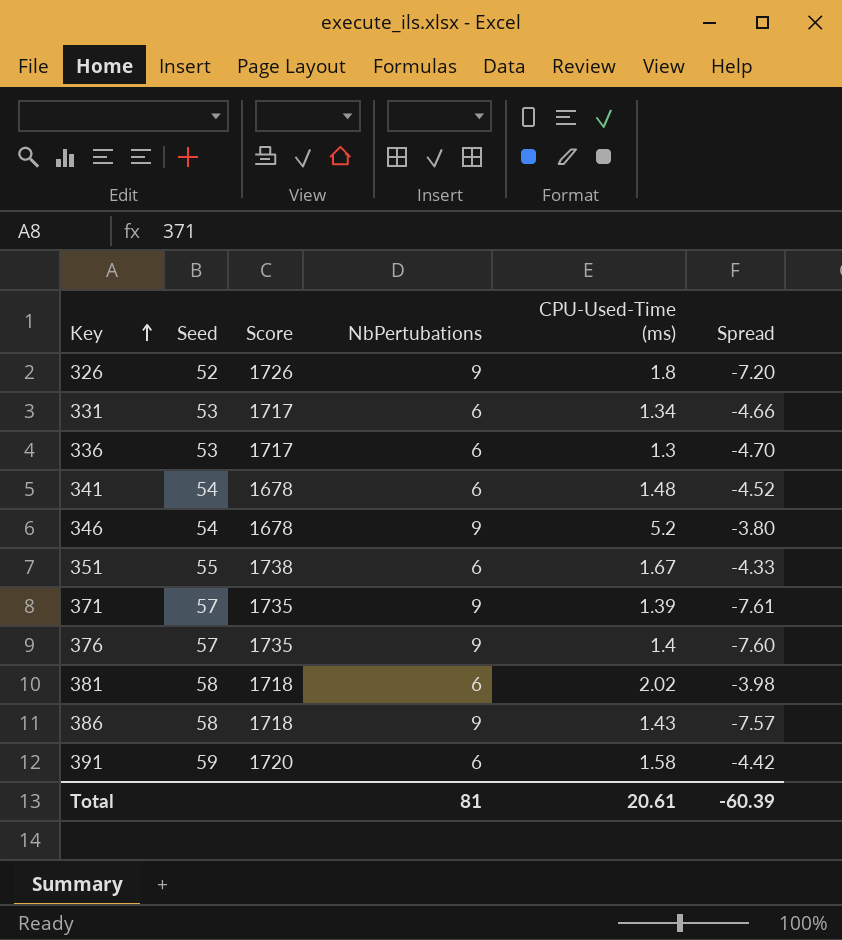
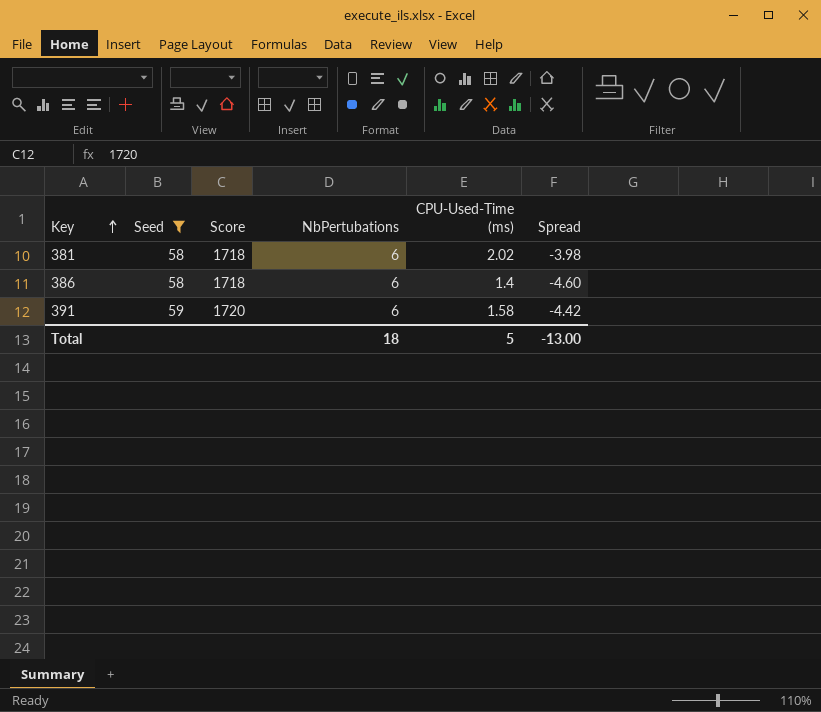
filter: none -> Seed >= 58
386 | NbPertubations: 9 -> 6
386 | CPU-Used-Time (ms): 1.43 -> 1.4
386 | Spread: -7.57 -> -4.60
Total | NbPertubations: 81 -> 18
Total | CPU-Used-Time (ms): 20.61 -> 5
Total | Spread: -60.39 -> -13.00

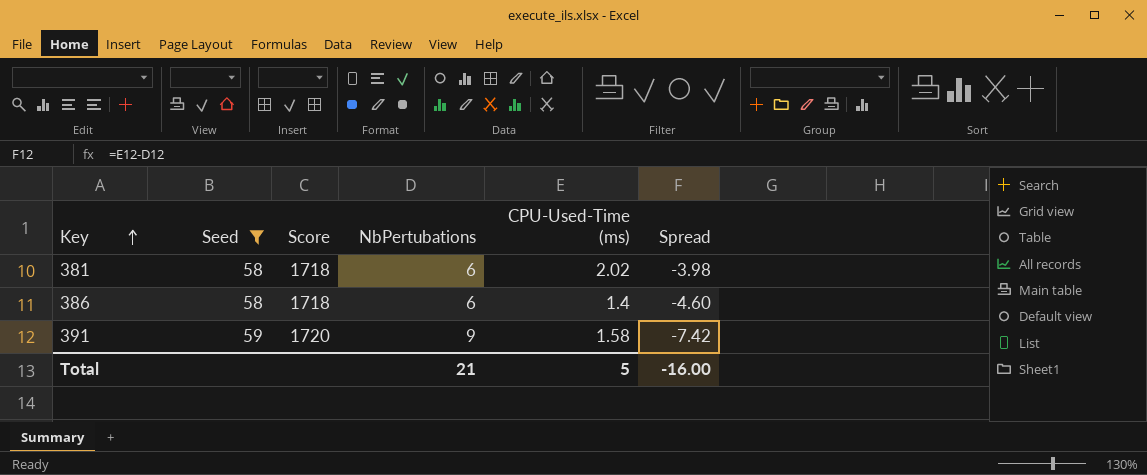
391 | NbPertubations: 6 -> 9
391 | Spread: -4.42 -> -7.42
Total | NbPertubations: 18 -> 21
Total | Spread: -13.00 -> -16.00

